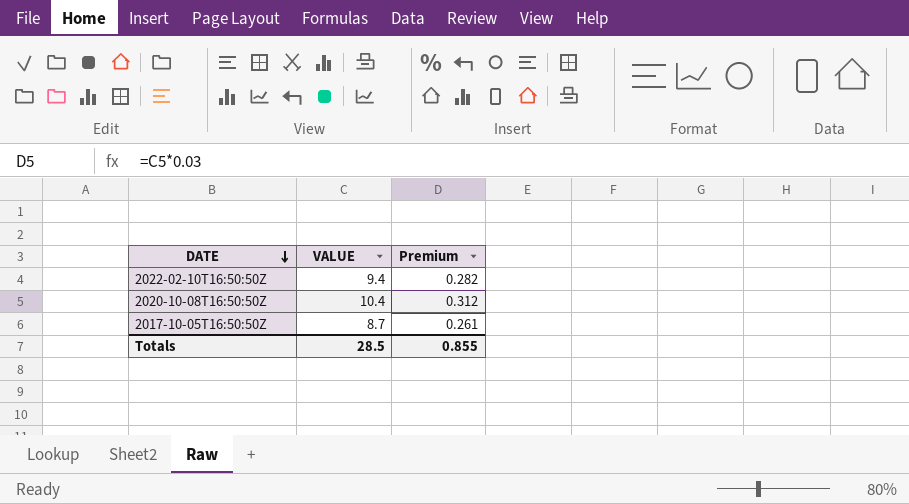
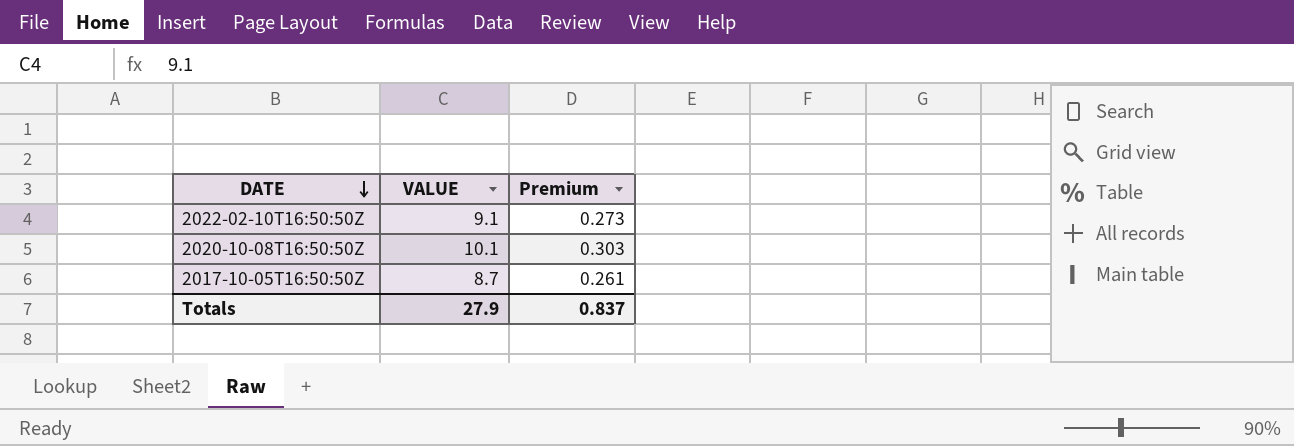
2022-02-10T16:50:50Z | VALUE: 9.4 -> 9.1
2022-02-10T16:50:50Z | Premium: 0.282 -> 0.273
2020-10-08T16:50:50Z | VALUE: 10.4 -> 10.1
2020-10-08T16:50:50Z | Premium: 0.312 -> 0.303
Totals | VALUE: 28.5 -> 27.9
Totals | Premium: 0.855 -> 0.837

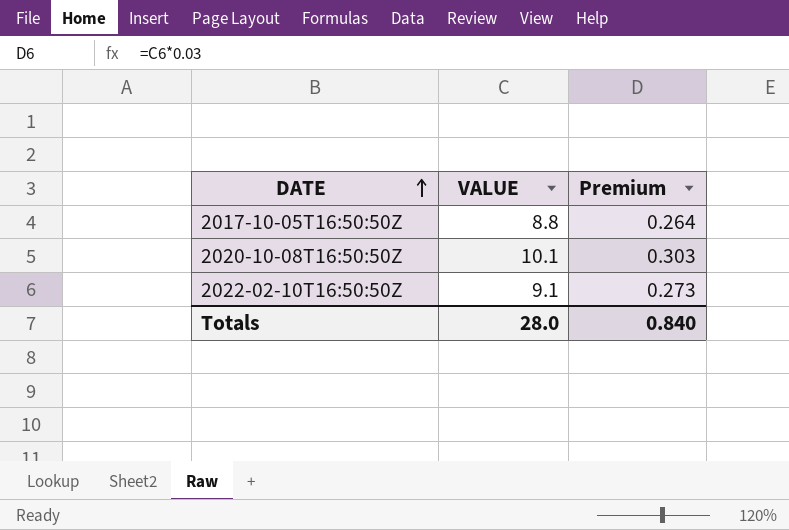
row order: DATE descending -> DATE ascending
2017-10-05T16:50:50Z | VALUE: 8.7 -> 8.8
2017-10-05T16:50:50Z | Premium: 0.261 -> 0.264
Totals | VALUE: 27.9 -> 28.0
Totals | Premium: 0.837 -> 0.840

